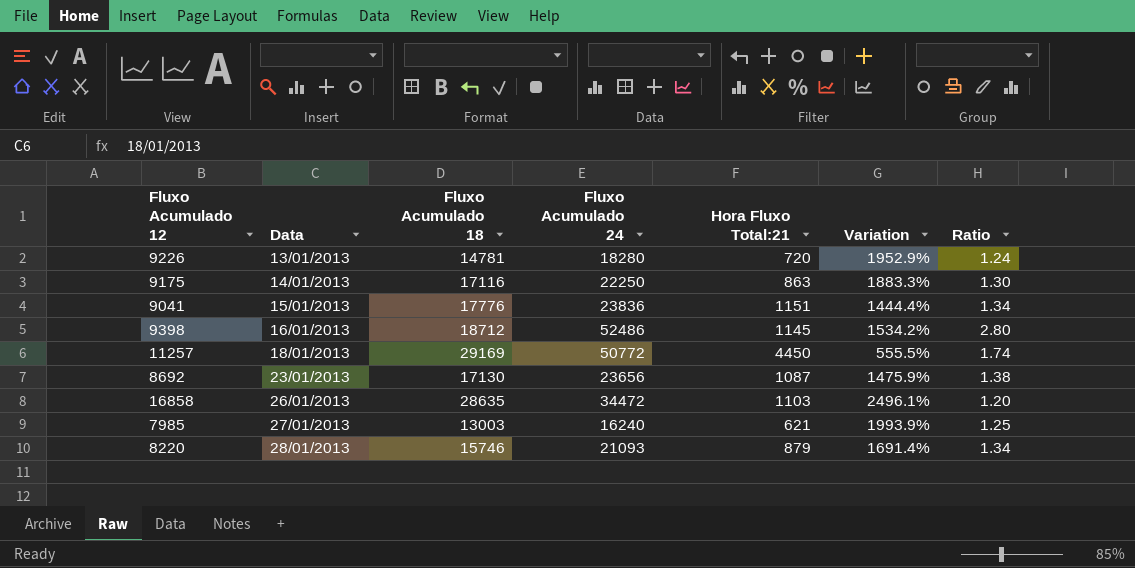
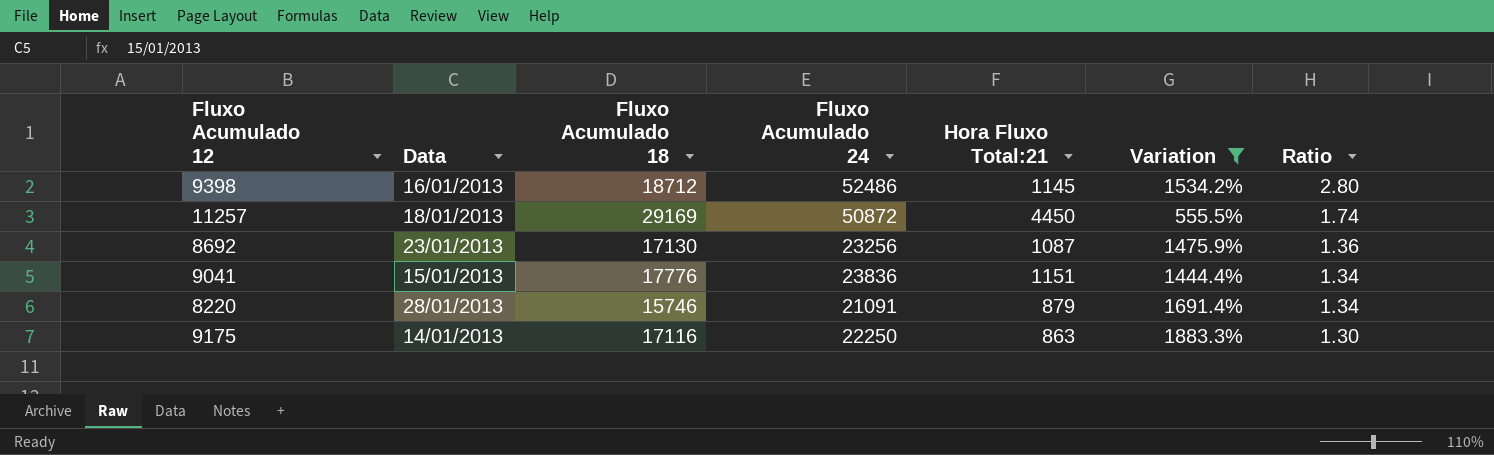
filter: none -> Variation <= 1883.3%
row order: Data ascending -> Ratio descending
11257 | Fluxo Acumulado 24: 50772 -> 50872
8692 | Fluxo Acumulado 24: 23656 -> 23256
8692 | Ratio: 1.38 -> 1.36
8220 | Fluxo Acumulado 24: 21093 -> 21091

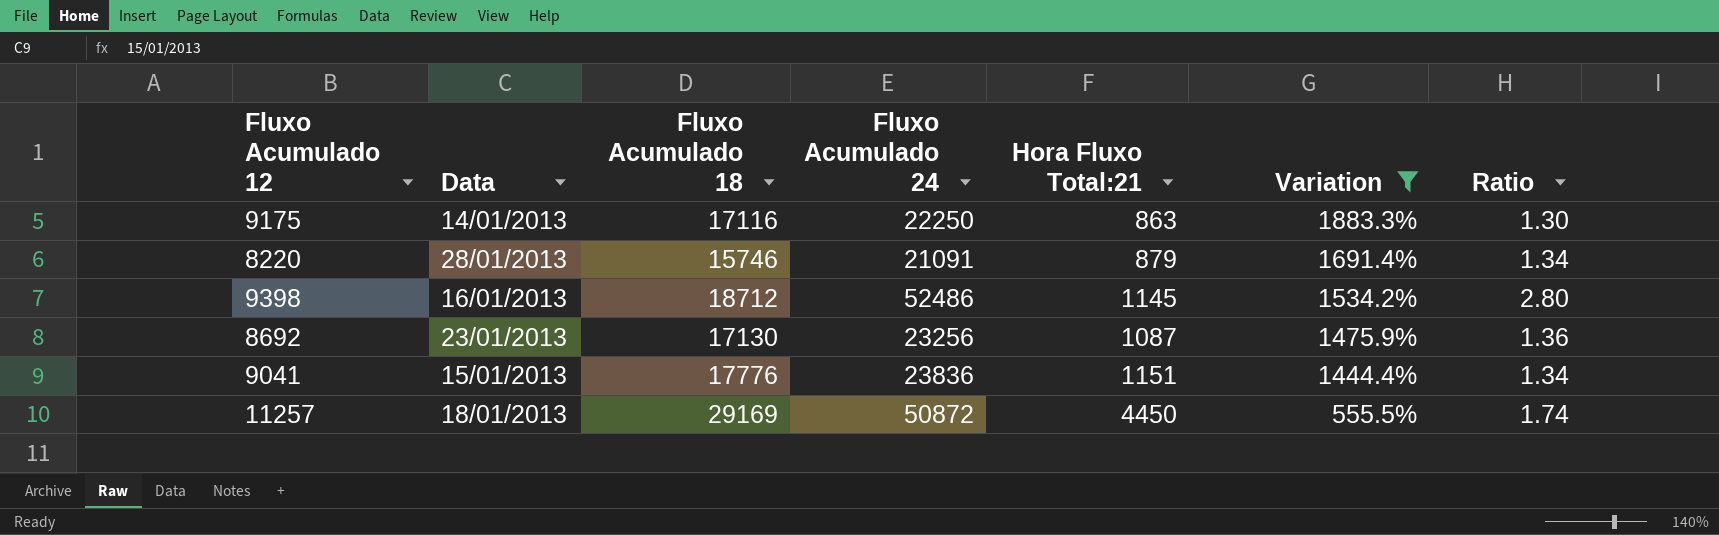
row order: Ratio descending -> Variation descending

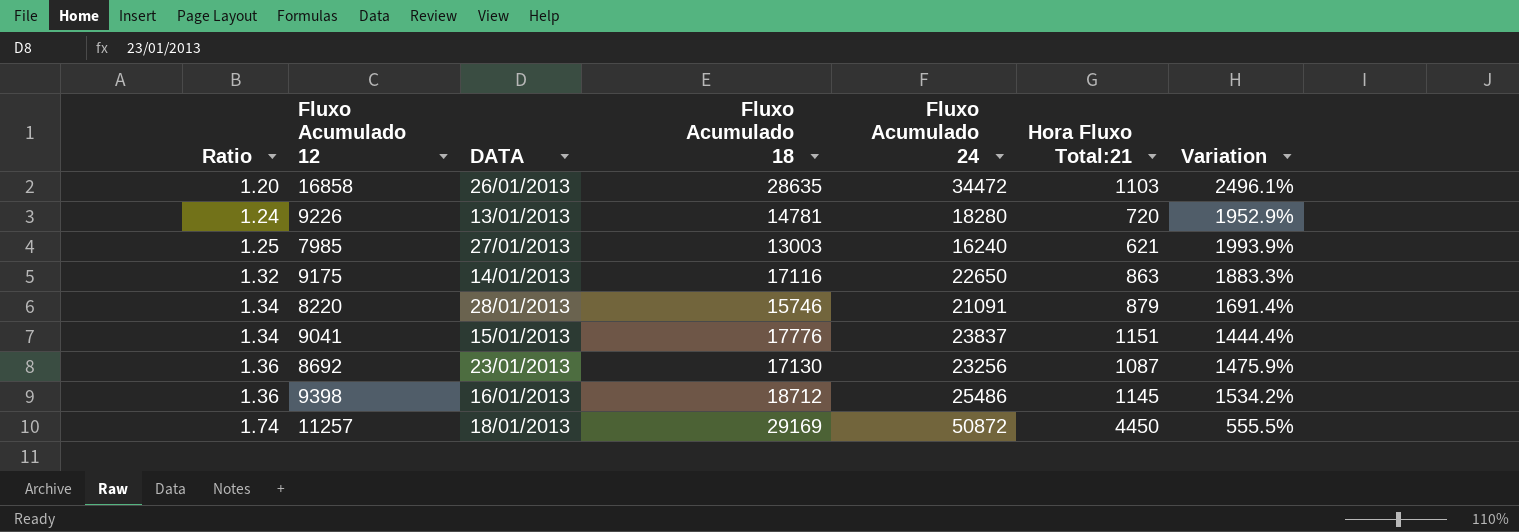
filter: Variation <= 1883.3% -> none
row order: Variation descending -> Ratio ascending
column Ratio | position: 7 -> 1
column name: Data -> DATA
9175 | Ratio: 1.30 -> 1.32
9175 | Fluxo Acumulado 24: 22250 -> 22650
9041 | Fluxo Acumulado 24: 23836 -> 23837
9398 | Ratio: 2.80 -> 1.36
9398 | Fluxo Acumulado 24: 52486 -> 25486

